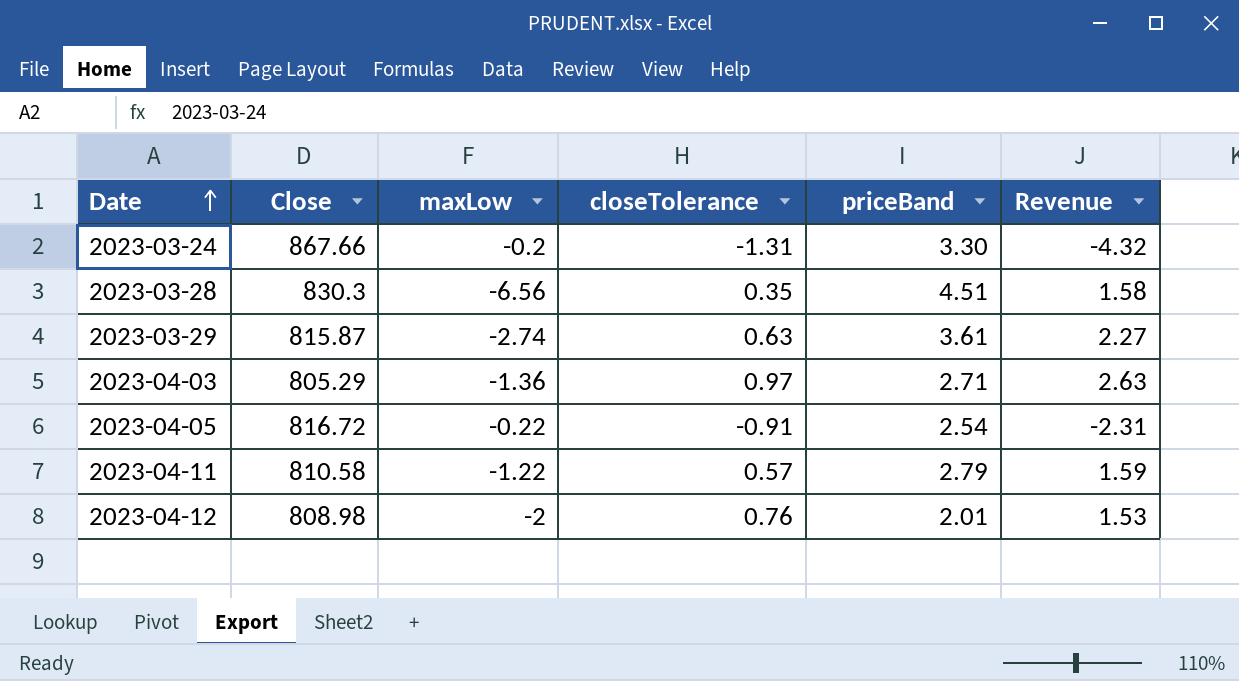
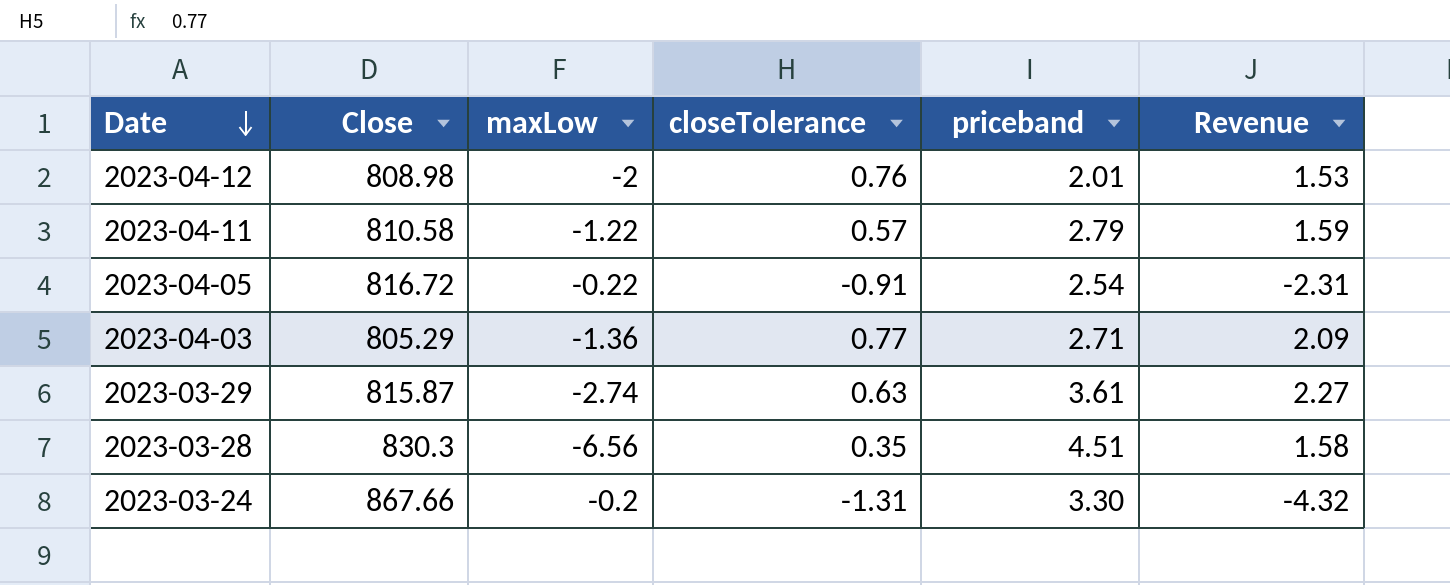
row order: Date ascending -> Date descending
column name: priceBand -> priceband
2023-04-03 | closeTolerance: 0.97 -> 0.77
2023-04-03 | Revenue: 2.63 -> 2.09

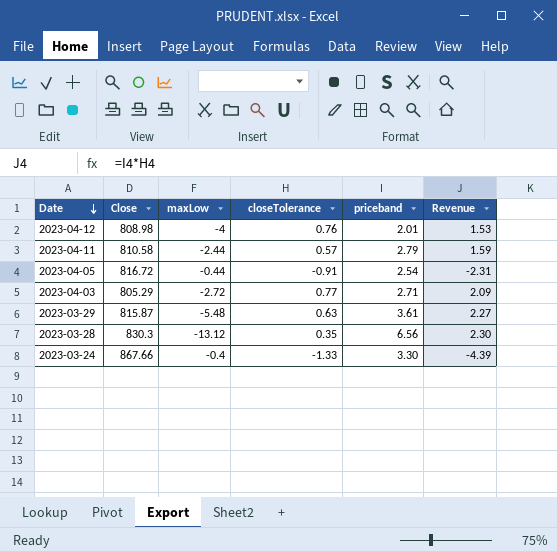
2023-04-12 | maxLow: -2 -> -4
2023-04-11 | maxLow: -1.22 -> -2.44
2023-04-05 | maxLow: -0.22 -> -0.44
2023-04-03 | maxLow: -1.36 -> -2.72
2023-03-29 | maxLow: -2.74 -> -5.48
2023-03-28 | maxLow: -6.56 -> -13.12
2023-03-28 | priceband: 4.51 -> 6.56
2023-03-28 | Revenue: 1.58 -> 2.30
2023-03-24 | maxLow: -0.2 -> -0.4
2023-03-24 | closeTolerance: -1.31 -> -1.33
2023-03-24 | Revenue: -4.32 -> -4.39

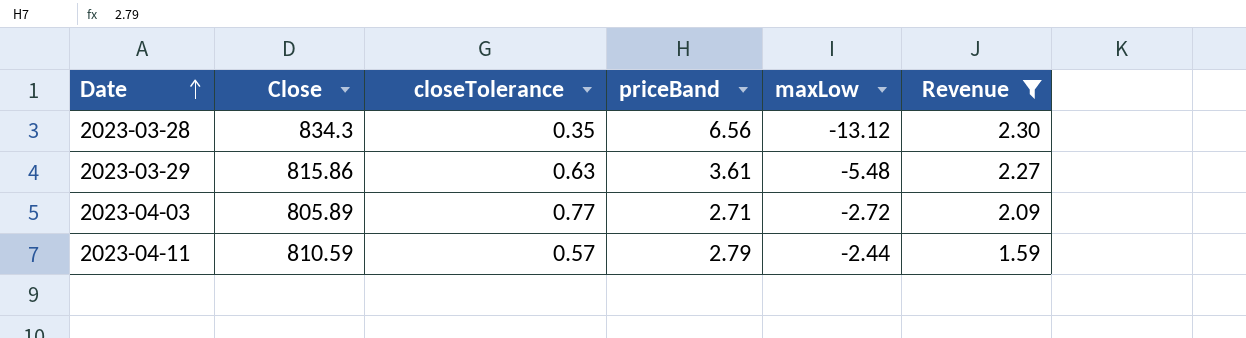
filter: none -> Revenue >= 1.59
row order: Date descending -> Date ascending
column name: priceband -> priceBand
column maxLow | position: 3 -> 5
2023-03-28 | Close: 830.3 -> 834.3
2023-03-29 | Close: 815.87 -> 815.86
2023-04-03 | Close: 805.29 -> 805.89
2023-04-11 | Close: 810.58 -> 810.59

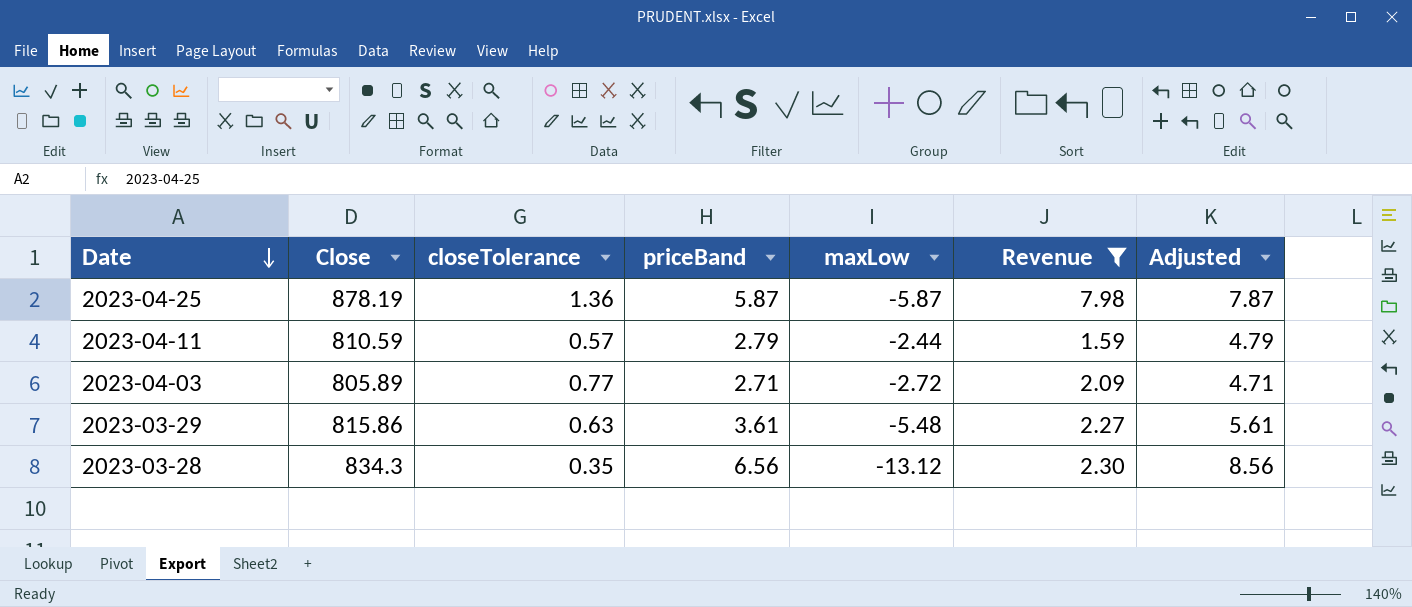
row order: Date ascending -> Date descending
column Adjusted | formula: none -> [priceBand] + 2
row 2023-04-25: none -> 878.19 | 1.36 | 5.87 | -5.87 | 7.98 | 7.87

